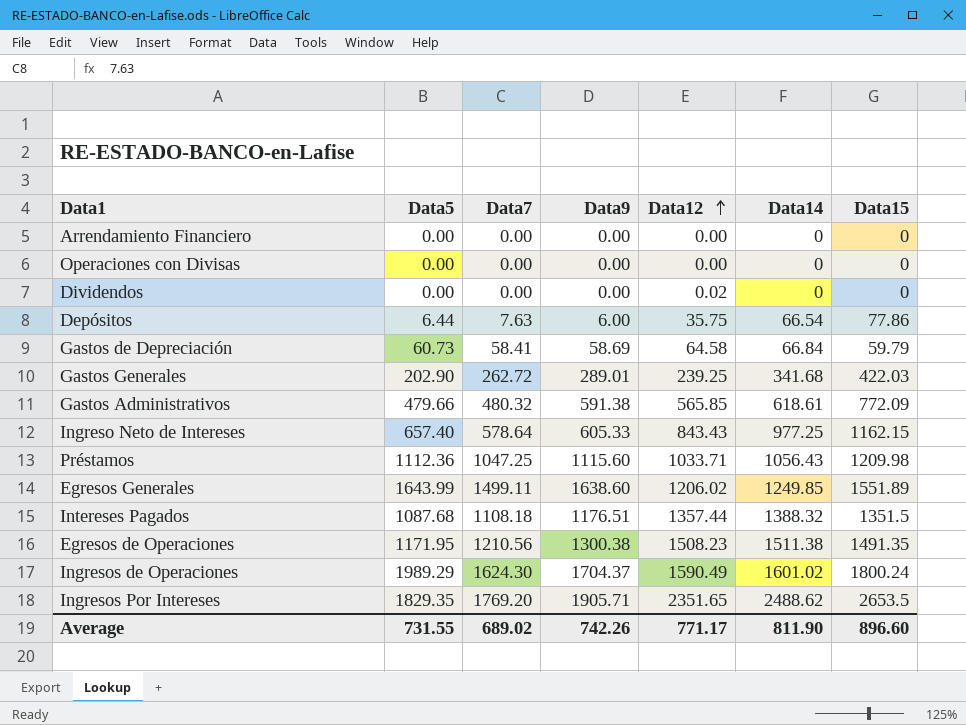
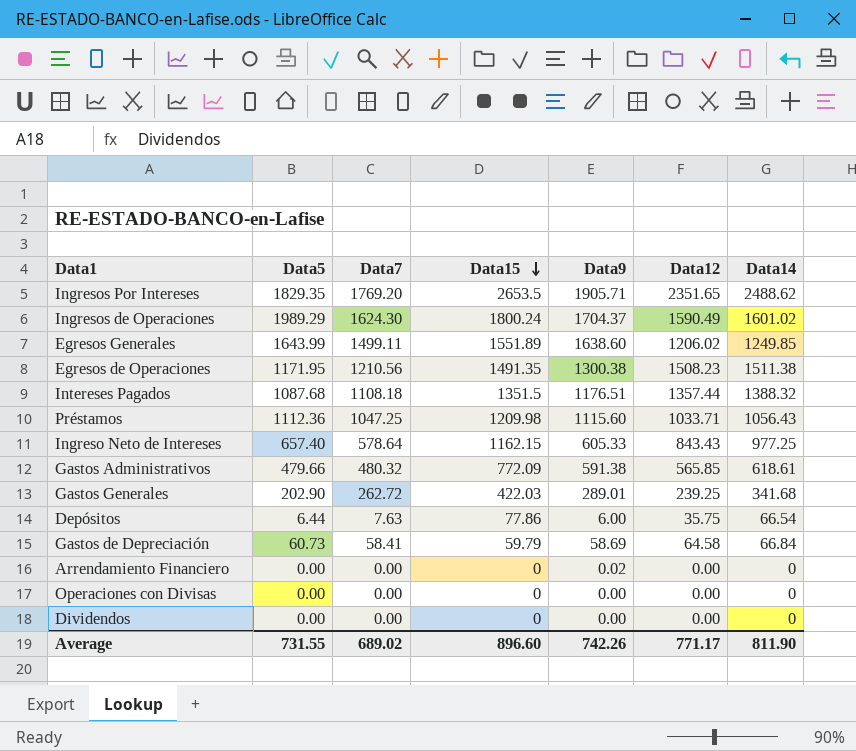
row order: Data12 ascending -> Data15 descending
column Data15 | position: 7 -> 4
Arrendamiento Financiero | Data9: 0.00 -> 0.02
Dividendos | Data12: 0.02 -> 0.00

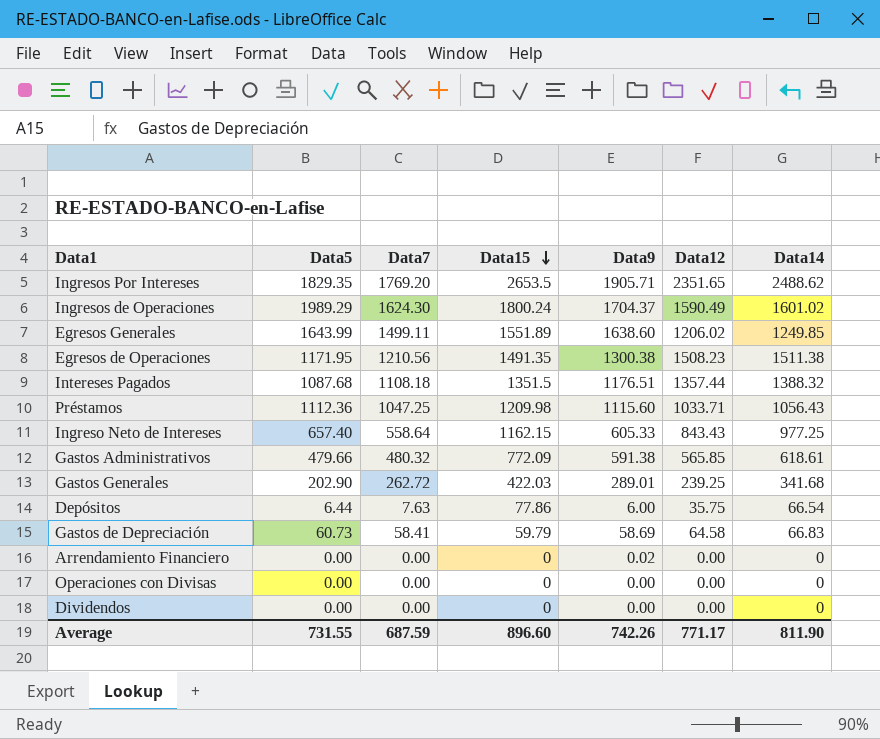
Ingreso Neto de Intereses | Data7: 578.64 -> 558.64
Gastos de Depreciación | Data14: 66.84 -> 66.83
Average | Data7: 689.02 -> 687.59

